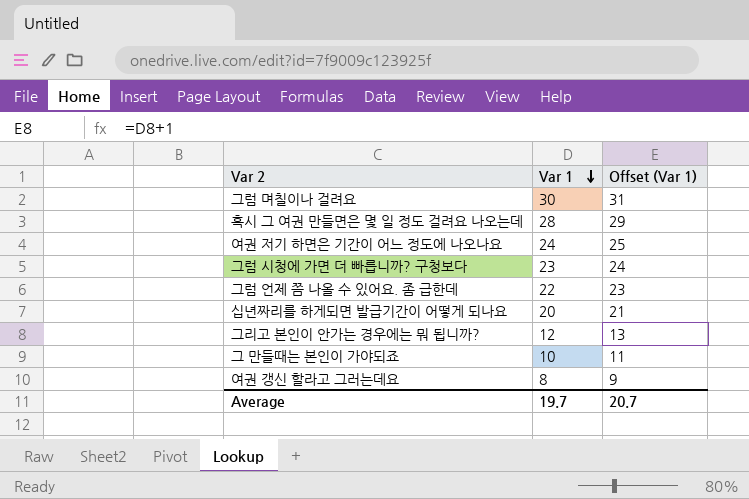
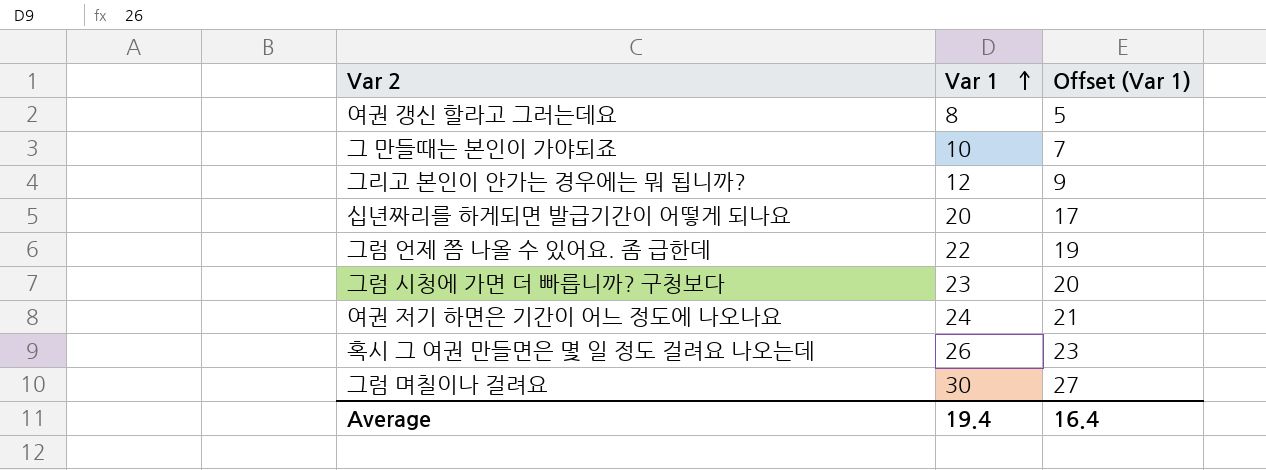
row order: Var 1 descending -> Var 1 ascending
column Offset (Var 1) | formula: [Var 1] + 1 -> [Var 1] - 3
혹시 그 여권 만들면은 몇 일 정도 걸려요 나오는데 | Var 1: 28 -> 26
Average | Var 1: 19.7 -> 19.4
Average | Offset (Var 1): 20.7 -> 16.4

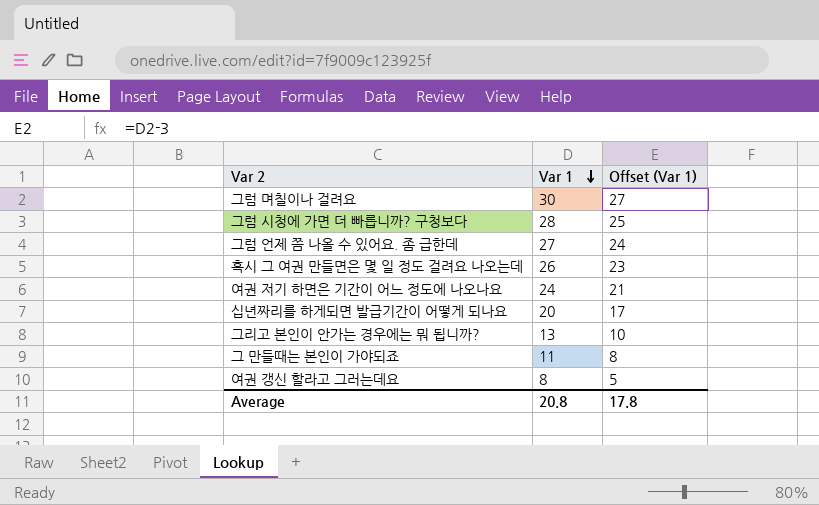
row order: Var 1 ascending -> Var 1 descending
그럼 시청에 가면 더 빠릅니까? 구청보다 | Var 1: 23 -> 28
그럼 시청에 가면 더 빠릅니까? 구청보다 | Offset (Var 1): 20 -> 25
그럼 언제 쯤 나올 수 있어요. 좀 급한데 | Var 1: 22 -> 27
그럼 언제 쯤 나올 수 있어요. 좀 급한데 | Offset (Var 1): 19 -> 24
그리고 본인이 안가는 경우에는 뭐 됩니까? | Var 1: 12 -> 13
그리고 본인이 안가는 경우에는 뭐 됩니까? | Offset (Var 1): 9 -> 10
그 만들때는 본인이 가야되죠 | Var 1: 10 -> 11
그 만들때는 본인이 가야되죠 | Offset (Var 1): 7 -> 8
Average | Var 1: 19.4 -> 20.8
Average | Offset (Var 1): 16.4 -> 17.8

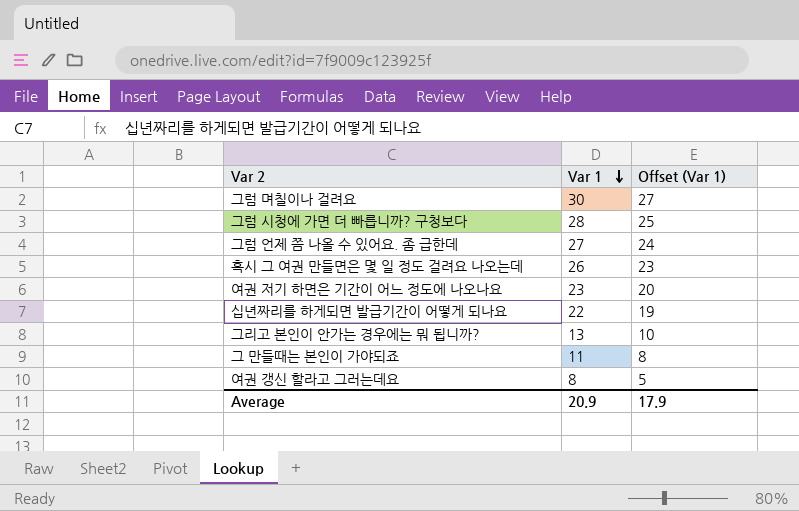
여권 저기 하면은 기간이 어느 정도에 나오나요 | Var 1: 24 -> 23
여권 저기 하면은 기간이 어느 정도에 나오나요 | Offset (Var 1): 21 -> 20
십년짜리를 하게되면 발급기간이 어떻게 되나요 | Var 1: 20 -> 22
십년짜리를 하게되면 발급기간이 어떻게 되나요 | Offset (Var 1): 17 -> 19
Average | Var 1: 20.8 -> 20.9
Average | Offset (Var 1): 17.8 -> 17.9

